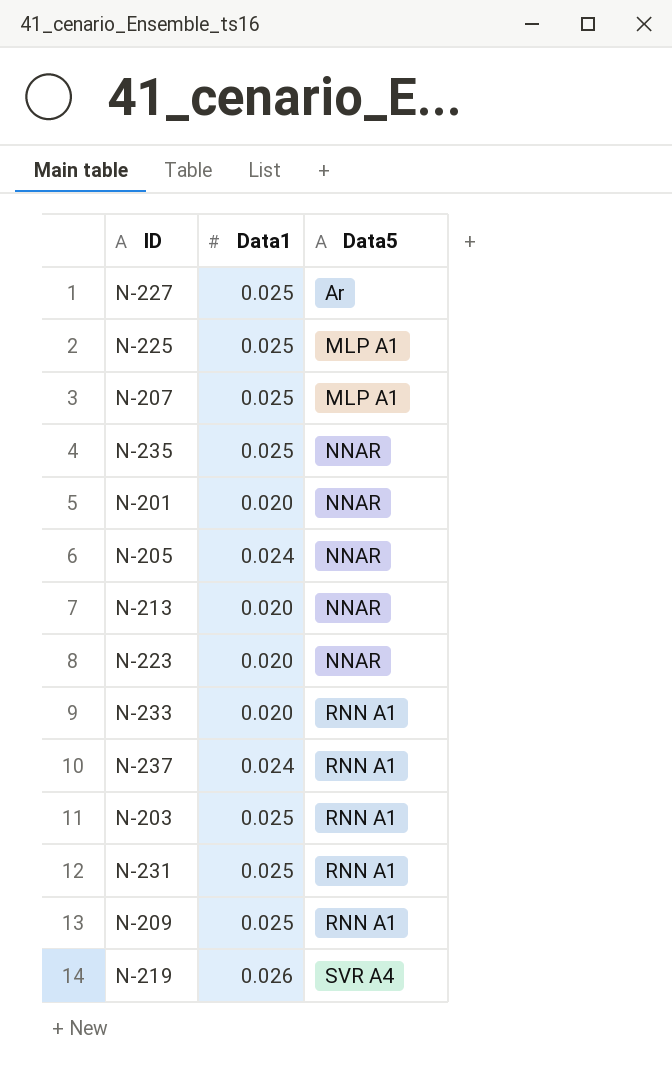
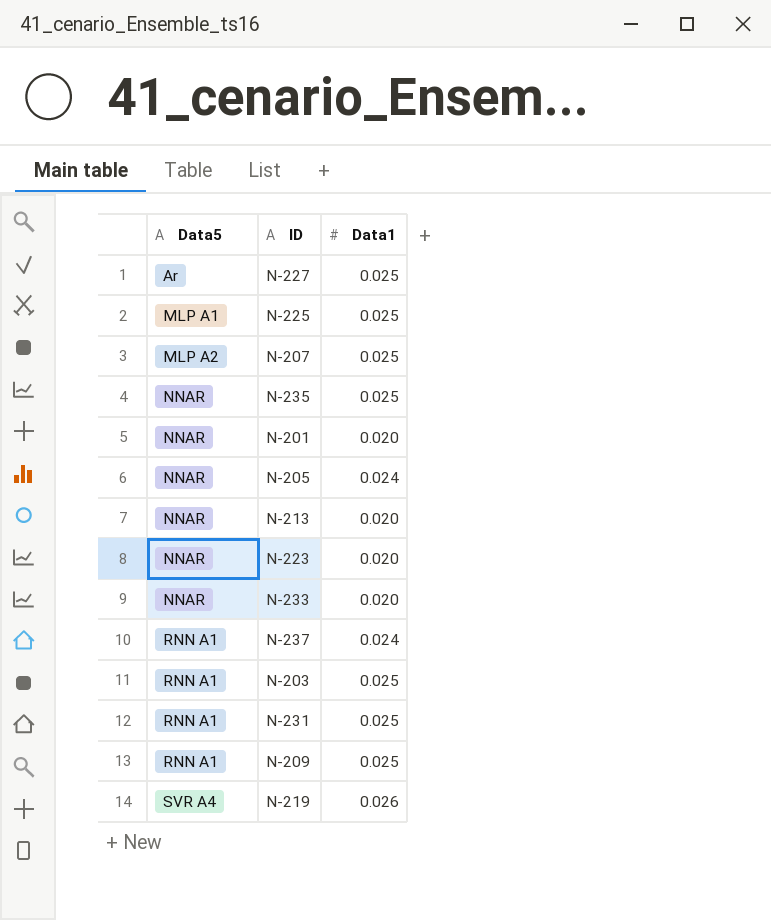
column Data5 | position: 3 -> 1
N-207 | Data5: MLP A1 -> MLP A2
N-233 | Data5: RNN A1 -> NNAR

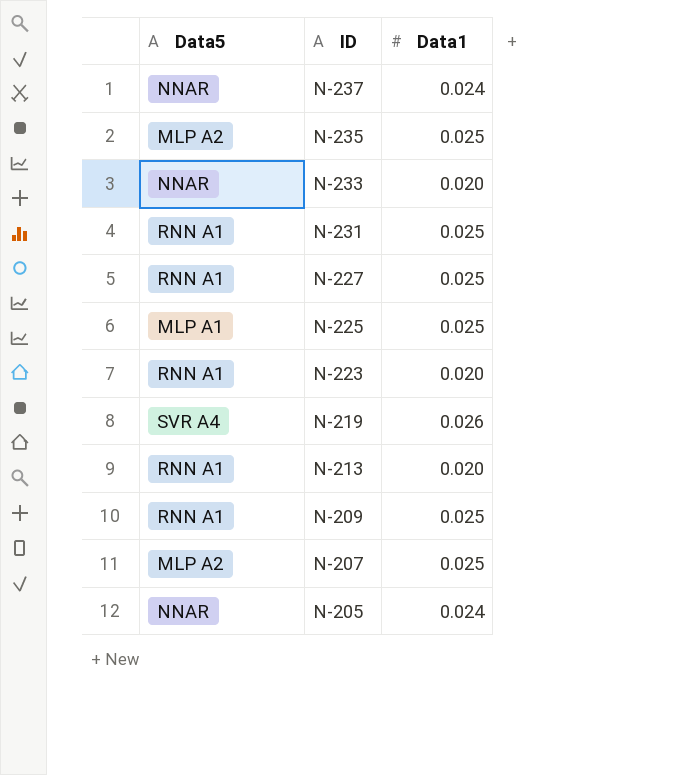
row order: Data5 ascending -> ID descending
row N-201: NNAR | 0.020 -> none
row N-203: RNN A1 | 0.025 -> none
N-237 | Data5: RNN A1 -> NNAR
N-235 | Data5: NNAR -> MLP A2
N-227 | Data5: Ar -> RNN A1
N-223 | Data5: NNAR -> RNN A1
N-213 | Data5: NNAR -> RNN A1

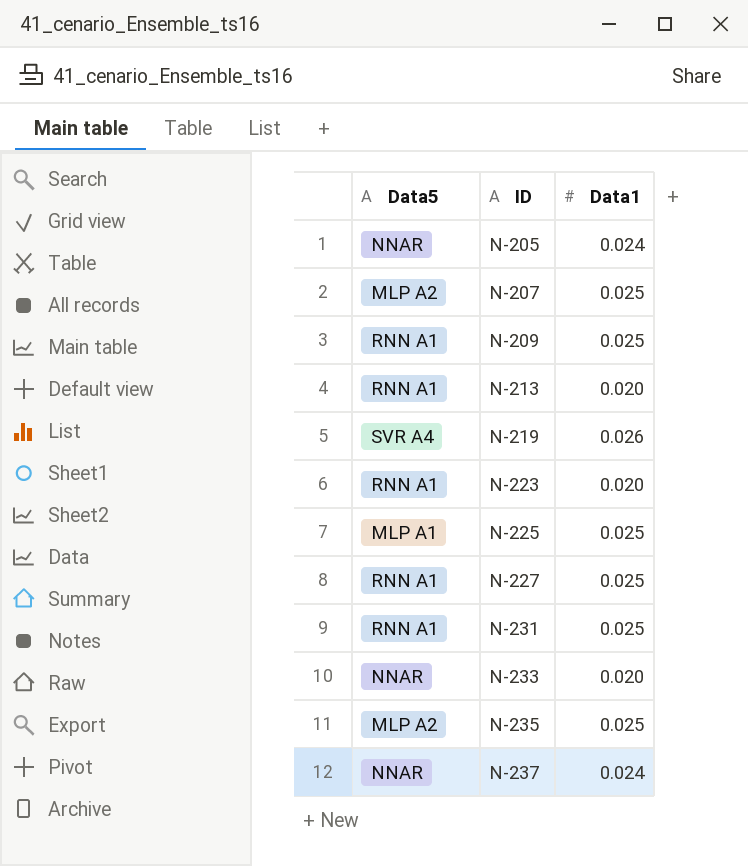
row order: ID descending -> ID ascending

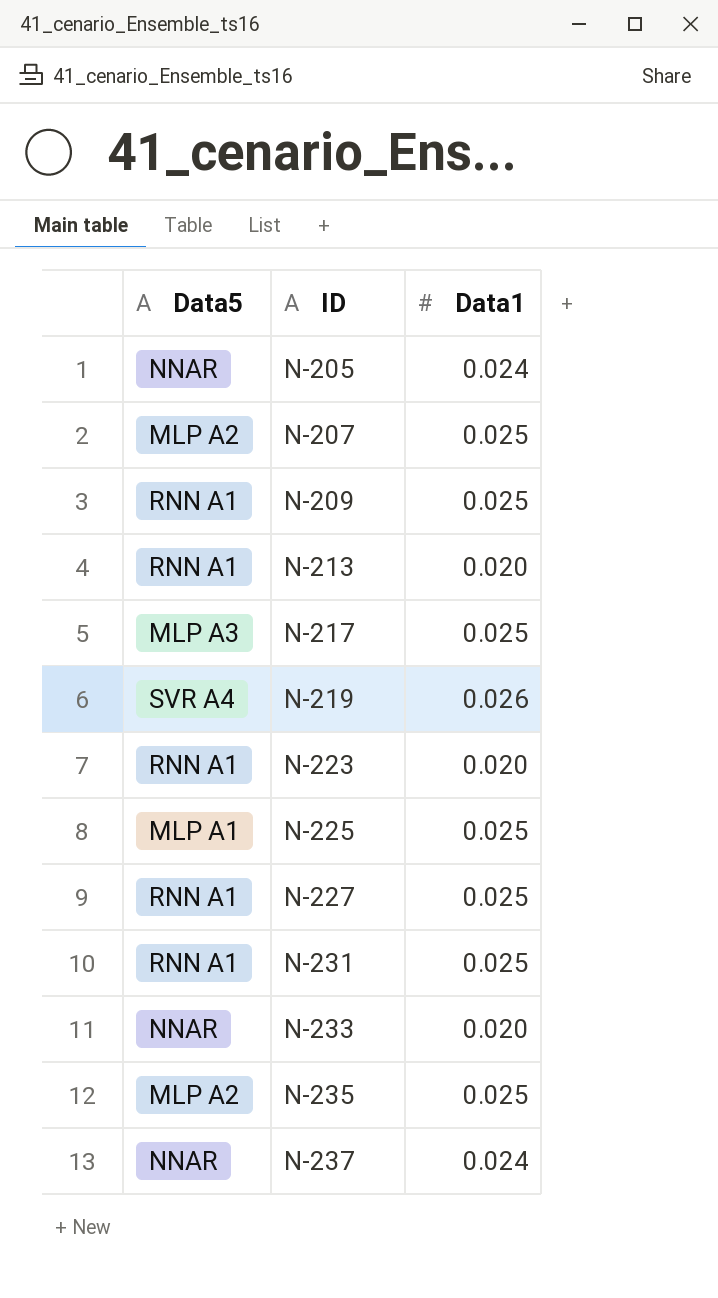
row N-217: none -> MLP A3 | 0.025

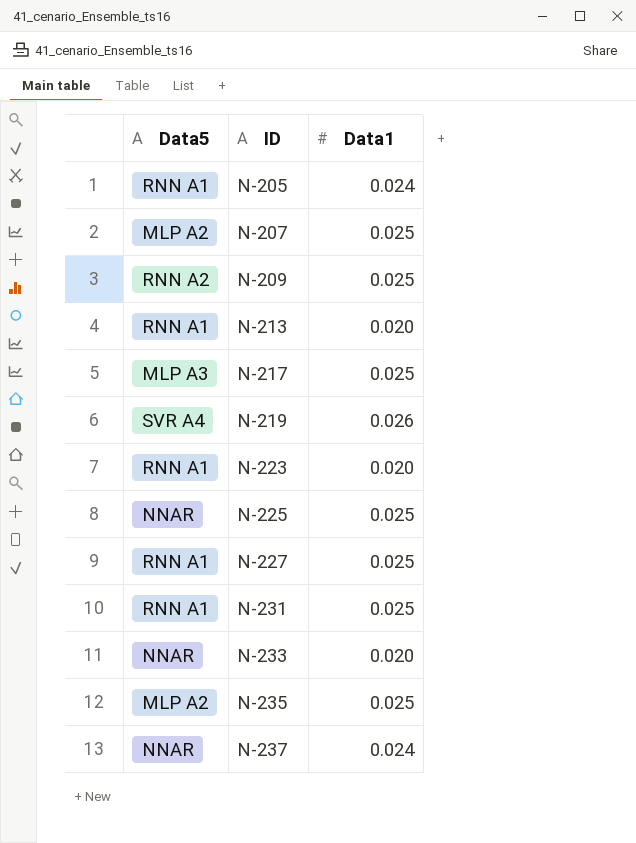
N-205 | Data5: NNAR -> RNN A1
N-209 | Data5: RNN A1 -> RNN A2
N-225 | Data5: MLP A1 -> NNAR

